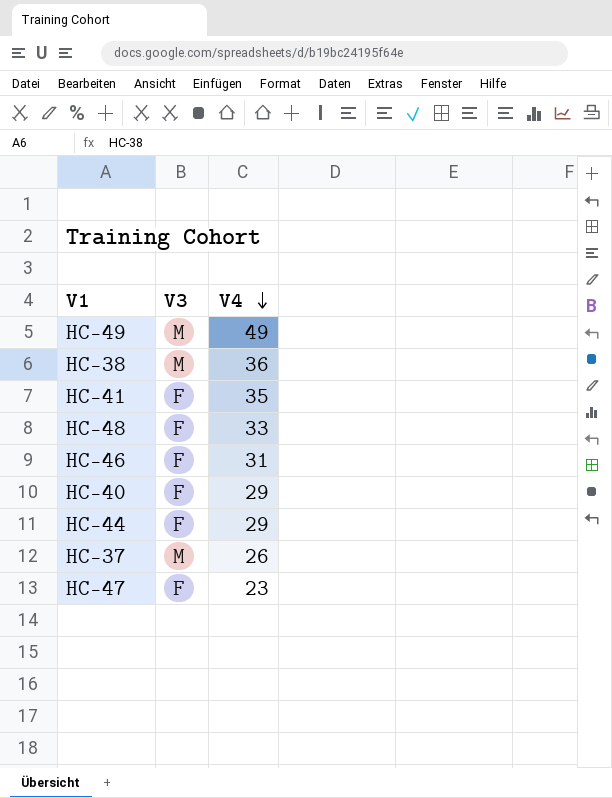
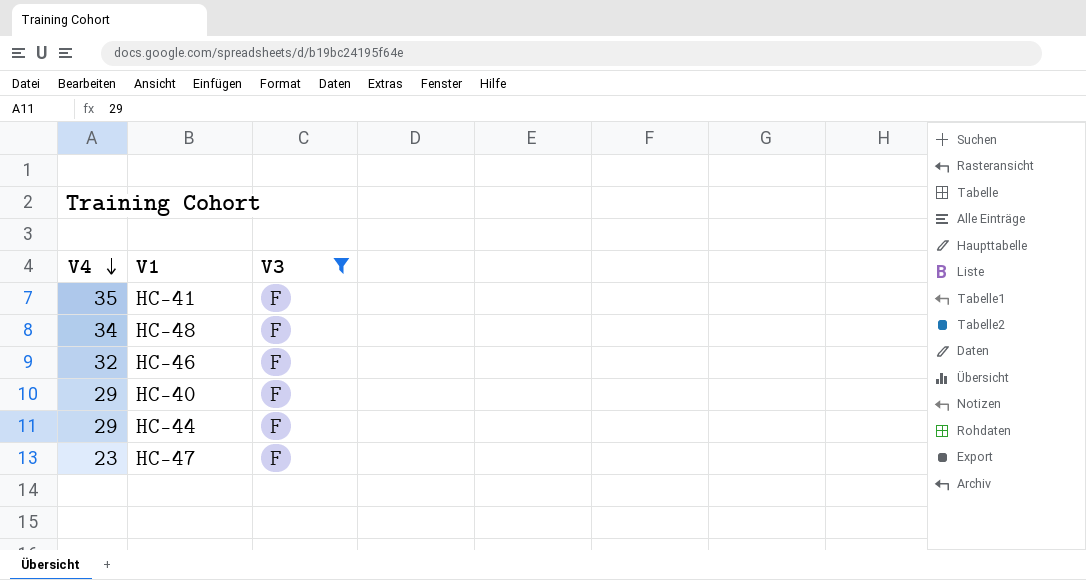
filter: none -> V3 = F
column V4 | position: 3 -> 1
HC-48 | V4: 33 -> 34
HC-46 | V4: 31 -> 32

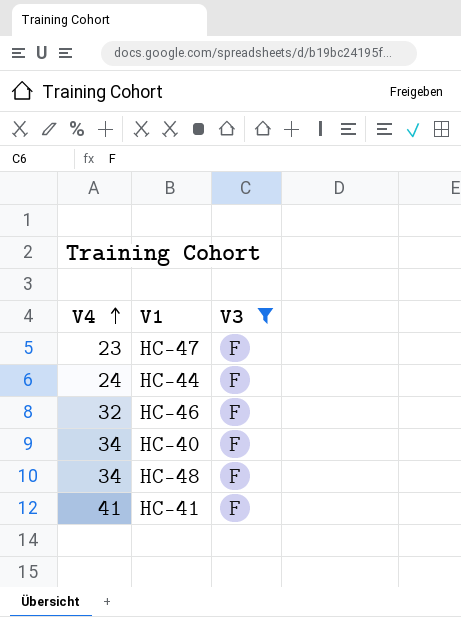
row order: V4 descending -> V4 ascending
HC-44 | V4: 29 -> 24
HC-40 | V4: 29 -> 34
HC-41 | V4: 35 -> 41

